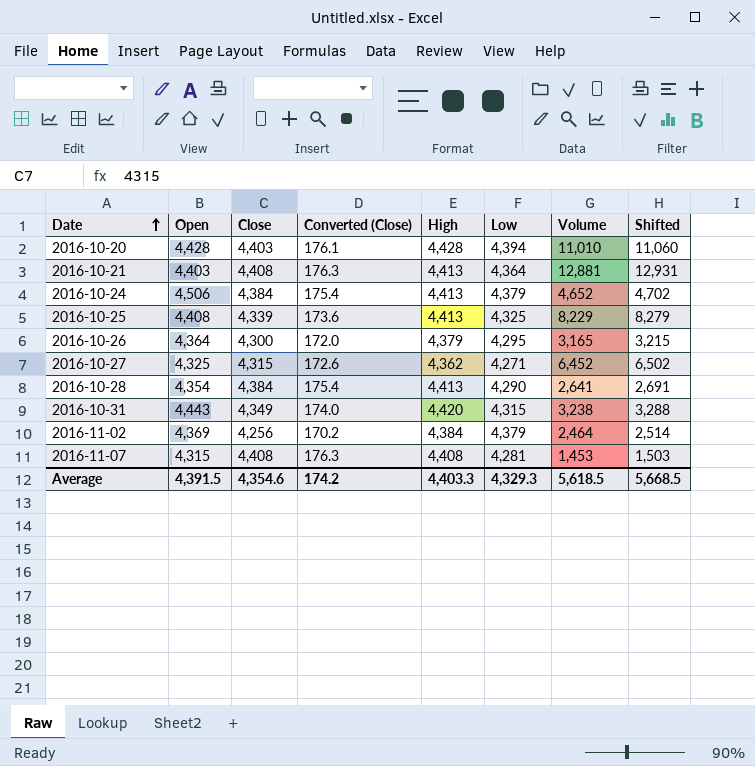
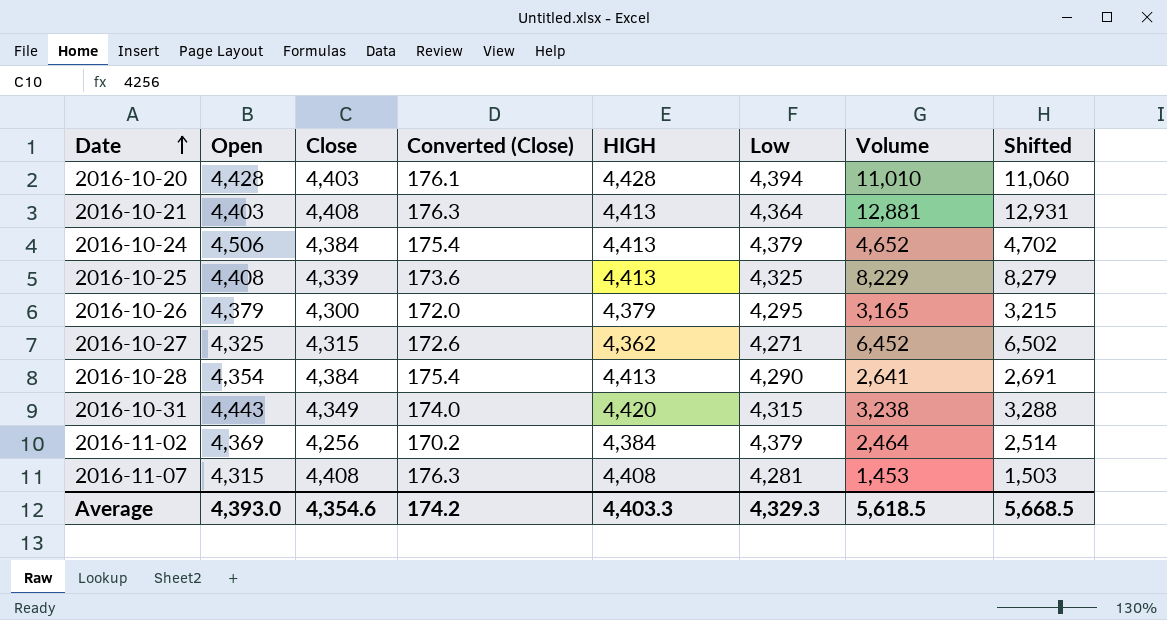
column name: High -> HIGH
2016-10-26 | Open: 4,364 -> 4,379
Average | Open: 4,391.5 -> 4,393.0

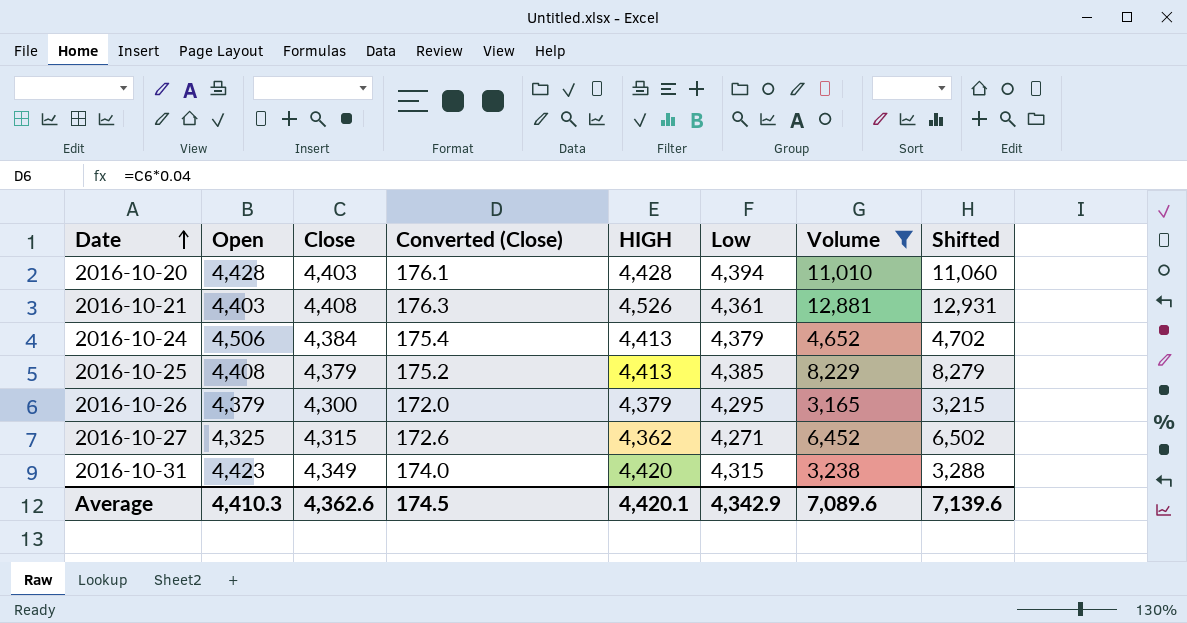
filter: none -> Volume >= 3,165
2016-10-21 | HIGH: 4,413 -> 4,526
2016-10-21 | Low: 4,364 -> 4,361
2016-10-25 | Close: 4,339 -> 4,379
2016-10-25 | Converted (Close): 173.6 -> 175.2
2016-10-25 | Low: 4,325 -> 4,385
2016-10-31 | Open: 4,443 -> 4,423
Average | Open: 4,393.0 -> 4,410.3
Average | Close: 4,354.6 -> 4,362.6
Average | Converted (Close): 174.2 -> 174.5
Average | HIGH: 4,403.3 -> 4,420.1
Average | Low: 4,329.3 -> 4,342.9
Average | Volume: 5,618.5 -> 7,089.6
Average | Shifted: 5,668.5 -> 7,139.6

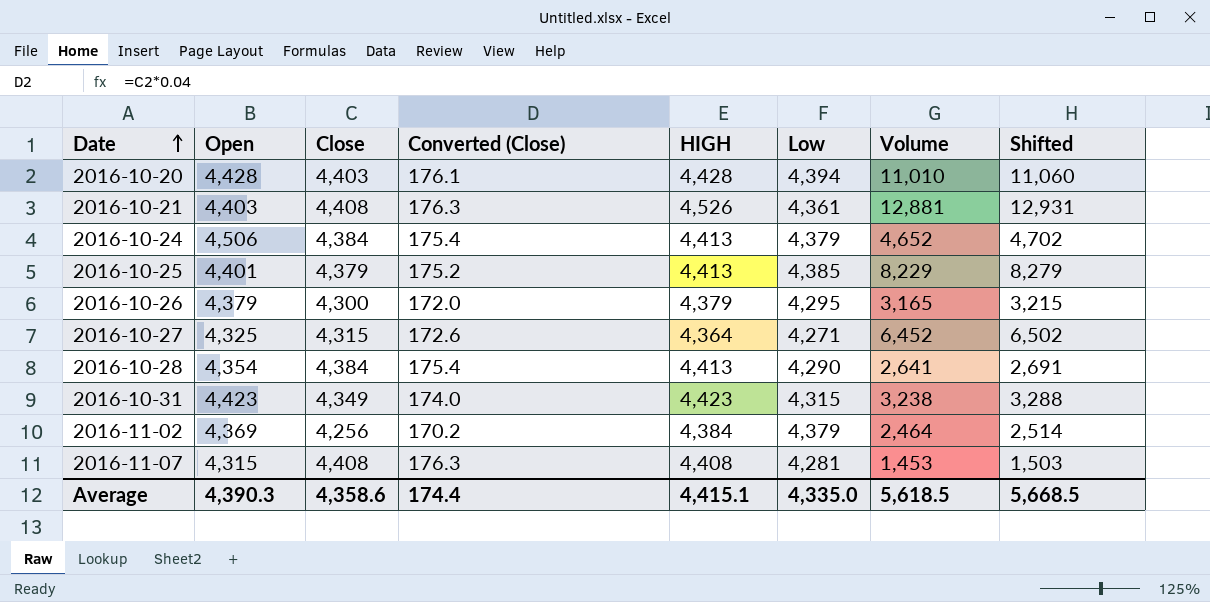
filter: Volume >= 3,165 -> none
2016-10-25 | Open: 4,408 -> 4,401
2016-10-27 | HIGH: 4,362 -> 4,364
2016-10-31 | HIGH: 4,420 -> 4,423
Average | Open: 4,410.3 -> 4,390.3
Average | Close: 4,362.6 -> 4,358.6
Average | Converted (Close): 174.5 -> 174.4
Average | HIGH: 4,420.1 -> 4,415.1
Average | Low: 4,342.9 -> 4,335.0
Average | Volume: 7,089.6 -> 5,618.5
Average | Shifted: 7,139.6 -> 5,668.5

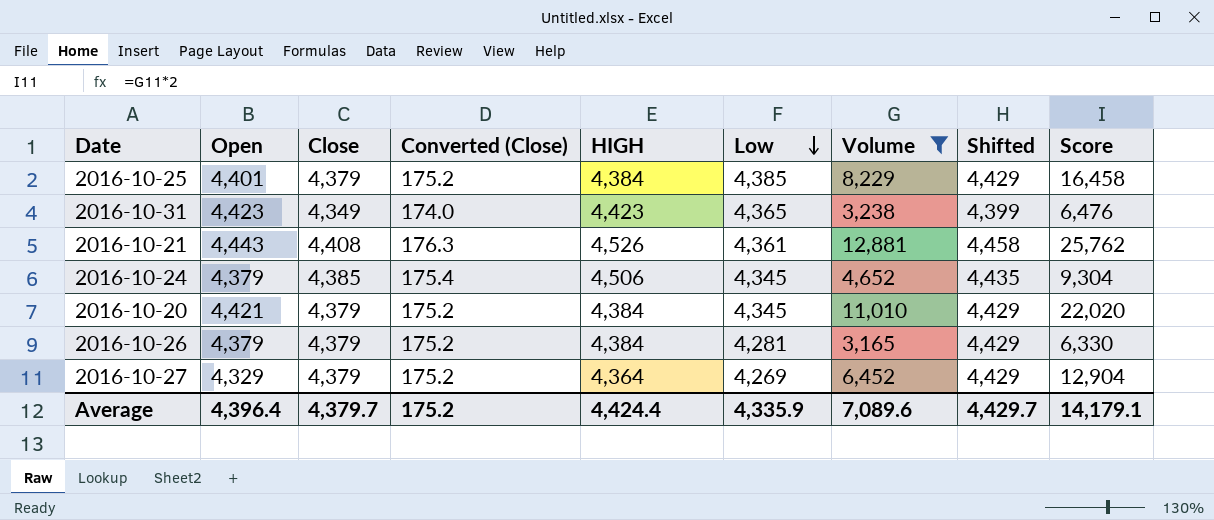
filter: none -> Volume >= 3,165
row order: Date ascending -> Low descending
column Shifted | formula: [Volume] + 50 -> [Close] + 50
column Score | formula: none -> [Volume] * 2
2016-10-25 | HIGH: 4,413 -> 4,384
2016-10-31 | Low: 4,315 -> 4,365
2016-10-21 | Open: 4,403 -> 4,443
2016-10-24 | Open: 4,506 -> 4,379
2016-10-24 | Close: 4,384 -> 4,385
2016-10-24 | HIGH: 4,413 -> 4,506
2016-10-24 | Low: 4,379 -> 4,345
2016-10-20 | Open: 4,428 -> 4,421
2016-10-20 | Close: 4,403 -> 4,379
2016-10-20 | Converted (Close): 176.1 -> 175.2
2016-10-20 | HIGH: 4,428 -> 4,384
2016-10-20 | Low: 4,394 -> 4,345
2016-10-26 | Close: 4,300 -> 4,379
2016-10-26 | Converted (Close): 172.0 -> 175.2
2016-10-26 | HIGH: 4,379 -> 4,384
2016-10-26 | Low: 4,295 -> 4,281
2016-10-27 | Open: 4,325 -> 4,329
2016-10-27 | Close: 4,315 -> 4,379
2016-10-27 | Converted (Close): 172.6 -> 175.2
2016-10-27 | Low: 4,271 -> 4,269
Average | Open: 4,390.3 -> 4,396.4
Average | Close: 4,358.6 -> 4,379.7
Average | Converted (Close): 174.4 -> 175.2
Average | HIGH: 4,415.1 -> 4,424.4
Average | Low: 4,335.0 -> 4,335.9
Average | Volume: 5,618.5 -> 7,089.6
Average | Shifted: 5,668.5 -> 4,429.7

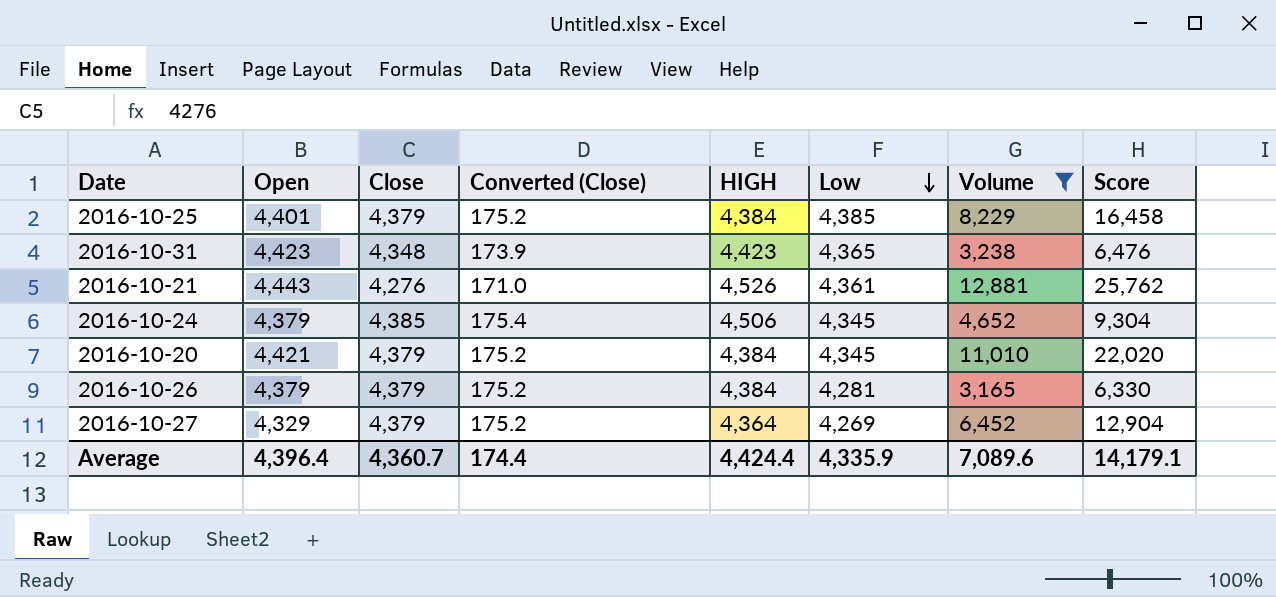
column Shifted | formula: [Close] + 50 -> none
2016-10-31 | Close: 4,349 -> 4,348
2016-10-31 | Converted (Close): 174.0 -> 173.9
2016-10-21 | Close: 4,408 -> 4,276
2016-10-21 | Converted (Close): 176.3 -> 171.0
Average | Close: 4,379.7 -> 4,360.7
Average | Converted (Close): 175.2 -> 174.4

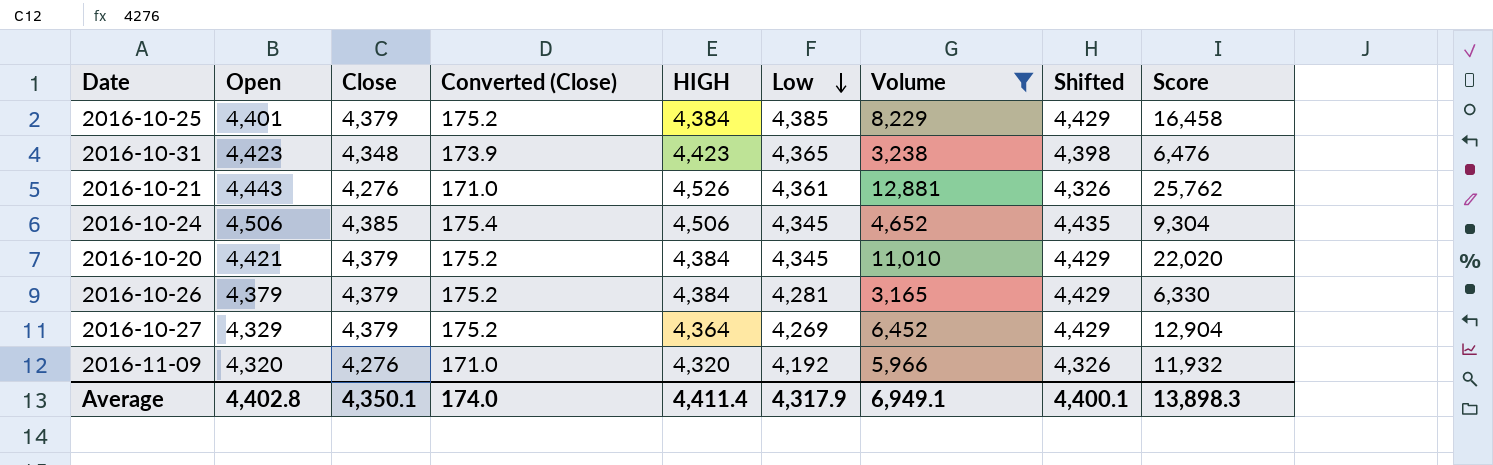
column Shifted | formula: none -> [Close] + 50
2016-10-24 | Open: 4,379 -> 4,506
row 2016-11-09: none -> 4,320 | 4,276 | 171.0 | 4,320 | 4,192 | 5,966 | 4,326 | 11,932
Average | Open: 4,396.4 -> 4,402.8
Average | Close: 4,360.7 -> 4,350.1
Average | Converted (Close): 174.4 -> 174.0
Average | HIGH: 4,424.4 -> 4,411.4
Average | Low: 4,335.9 -> 4,317.9
Average | Volume: 7,089.6 -> 6,949.1
Average | Score: 14,179.1 -> 13,898.3

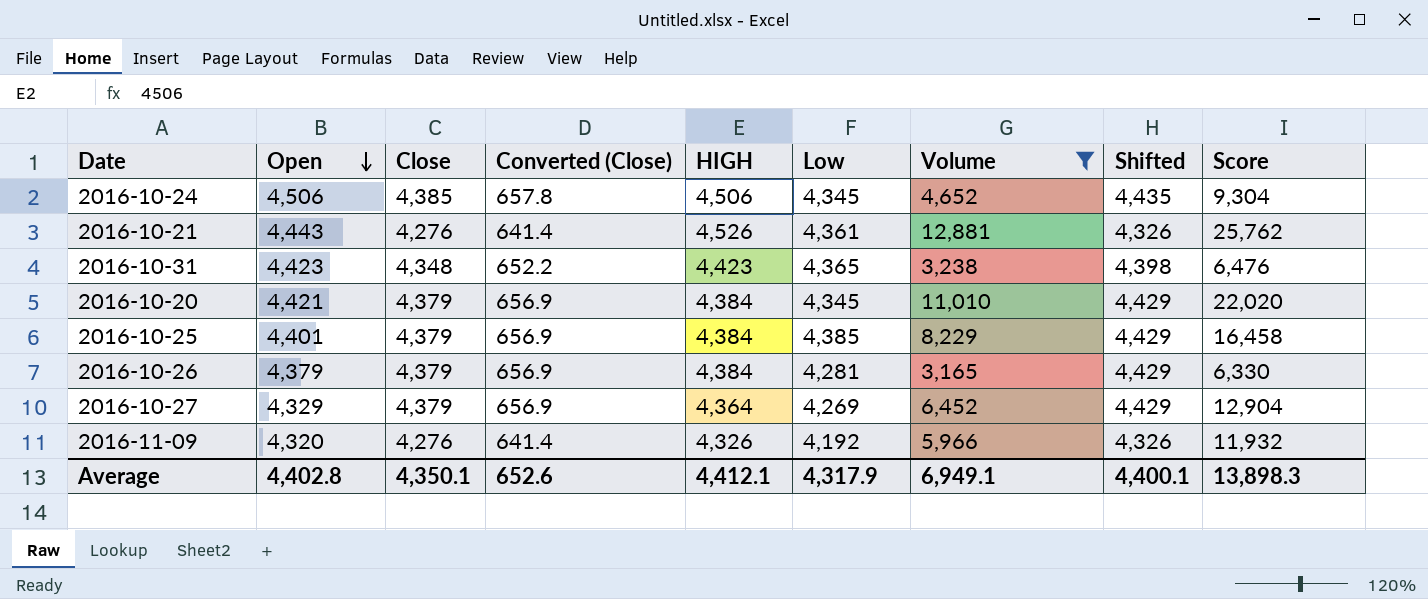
row order: Low descending -> Open descending
column Converted (Close) | formula: [Close] * 0.04 -> [Close] * 0.15
2016-11-09 | HIGH: 4,320 -> 4,326
Average | Converted (Close): 174.0 -> 652.6
Average | HIGH: 4,411.4 -> 4,412.1

